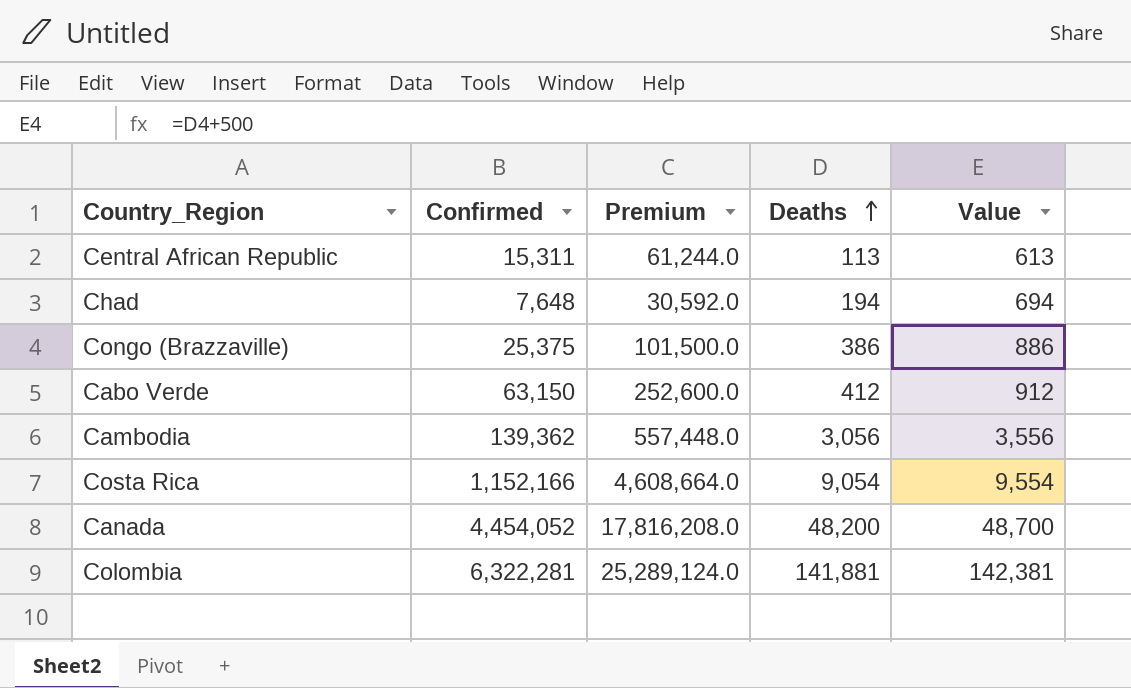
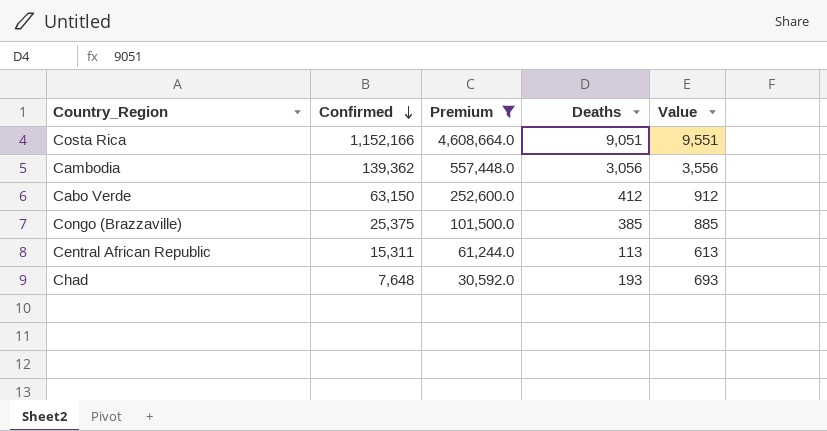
filter: none -> Premium <= 4,608,664.0
row order: Deaths ascending -> Confirmed descending
Costa Rica | Deaths: 9,054 -> 9,051
Costa Rica | Value: 9,554 -> 9,551
Congo (Brazzaville) | Deaths: 386 -> 385
Congo (Brazzaville) | Value: 886 -> 885
Chad | Deaths: 194 -> 193
Chad | Value: 694 -> 693

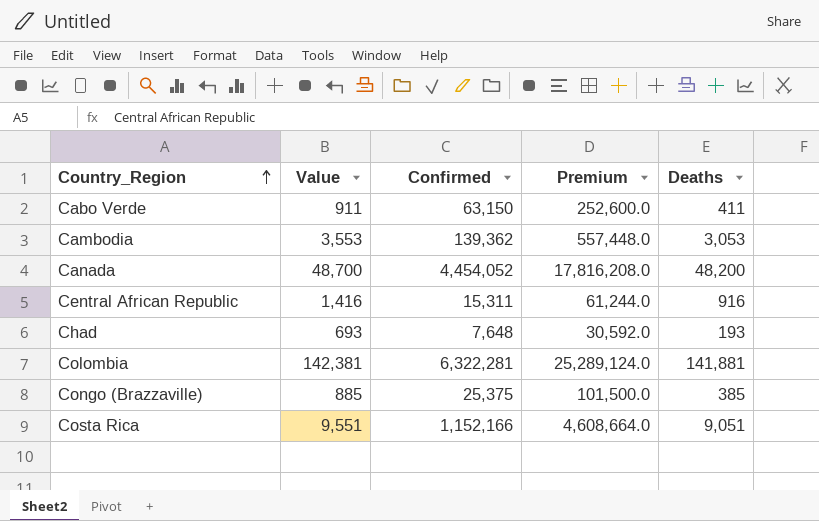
filter: Premium <= 4,608,664.0 -> none
row order: Confirmed descending -> Country_Region ascending
column Value | position: 5 -> 2
Cabo Verde | Value: 912 -> 911
Cabo Verde | Deaths: 412 -> 411
Cambodia | Value: 3,556 -> 3,553
Cambodia | Deaths: 3,056 -> 3,053
Central African Republic | Value: 613 -> 1,416
Central African Republic | Deaths: 113 -> 916

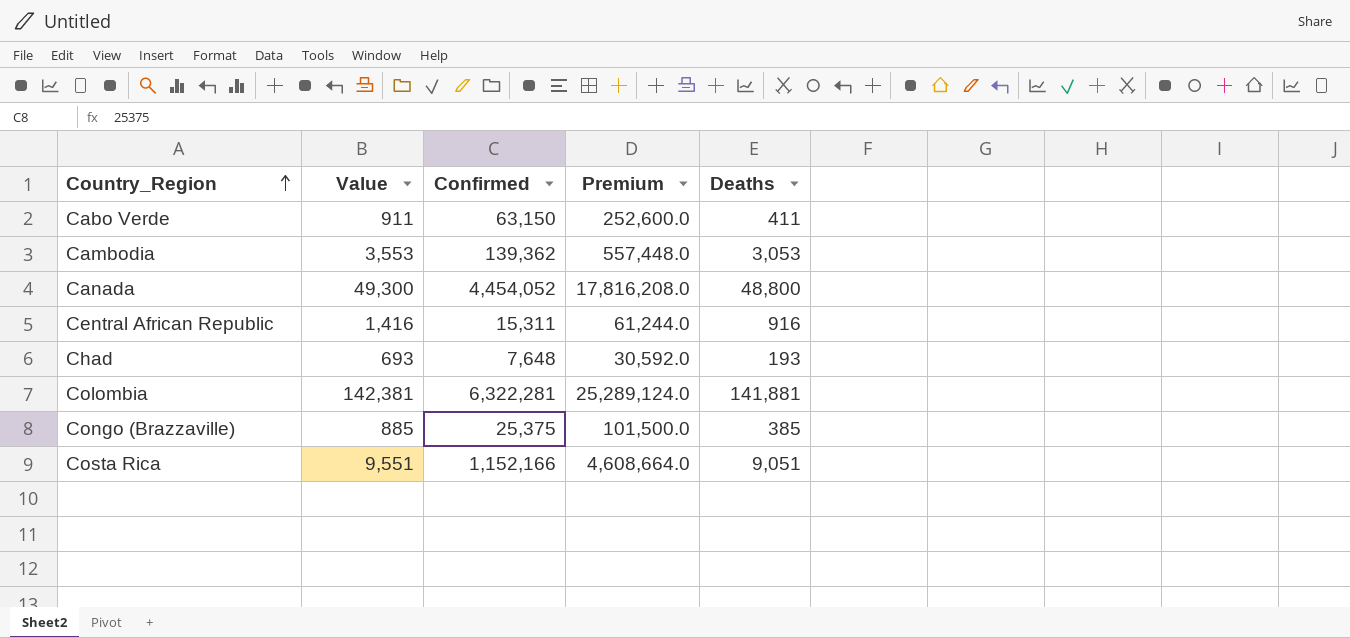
Canada | Value: 48,700 -> 49,300
Canada | Deaths: 48,200 -> 48,800

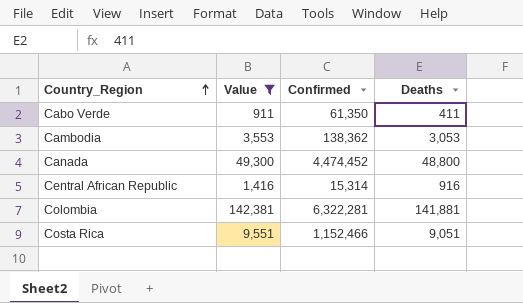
filter: none -> Value >= 911
column Premium | formula: [Confirmed] * 4 -> none
Cabo Verde | Confirmed: 63,150 -> 61,350
Cambodia | Confirmed: 139,362 -> 138,362
Canada | Confirmed: 4,454,052 -> 4,474,452
Central African Republic | Confirmed: 15,311 -> 15,314
Costa Rica | Confirmed: 1,152,166 -> 1,152,466

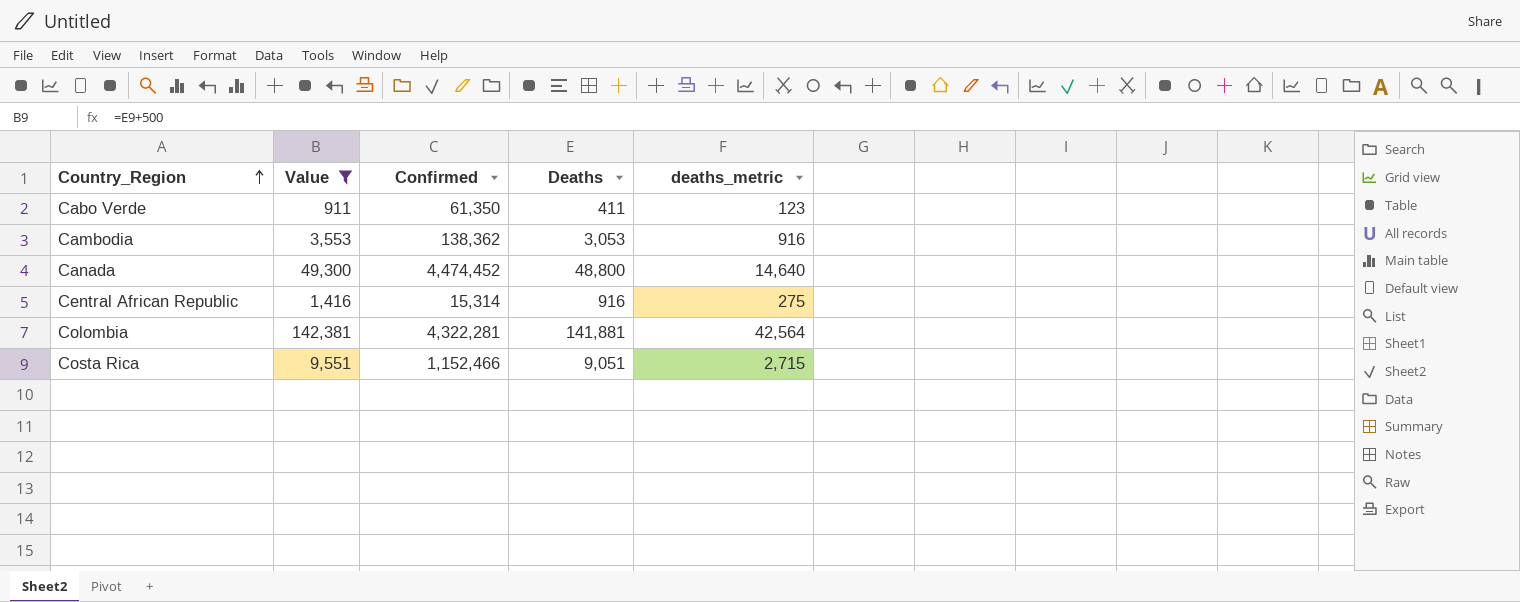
column deaths_metric | formula: none -> [Deaths] * 0.3
Colombia | Confirmed: 6,322,281 -> 4,322,281

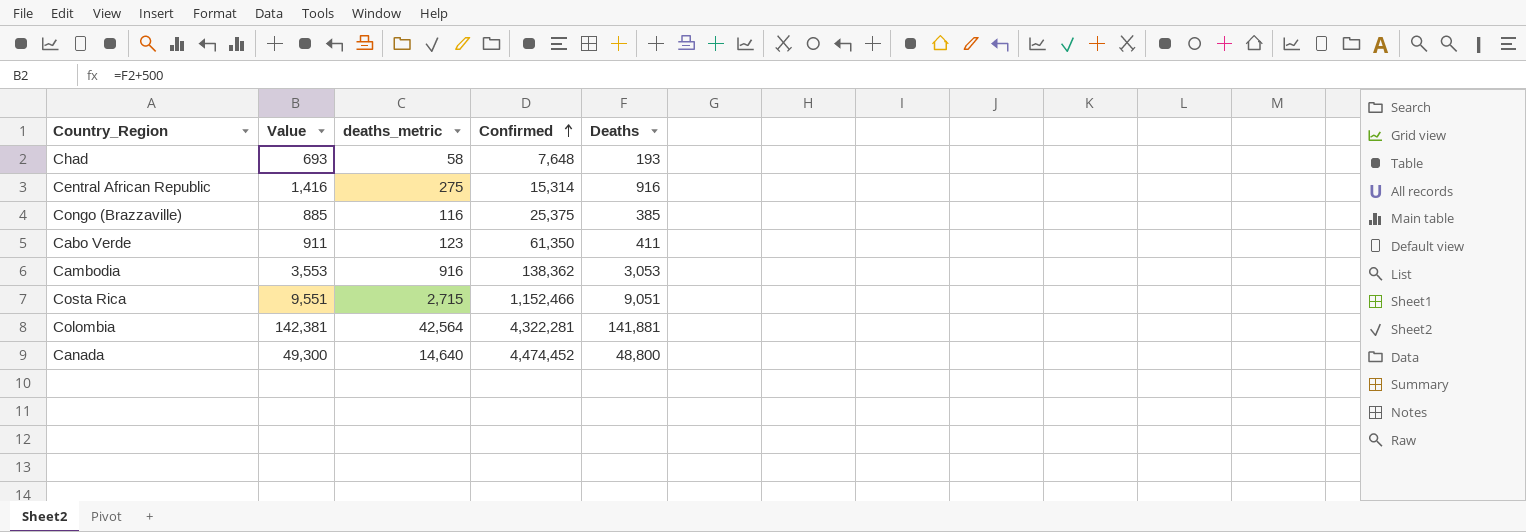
filter: Value >= 911 -> none
row order: Country_Region ascending -> Confirmed ascending
column deaths_metric | position: 5 -> 3

